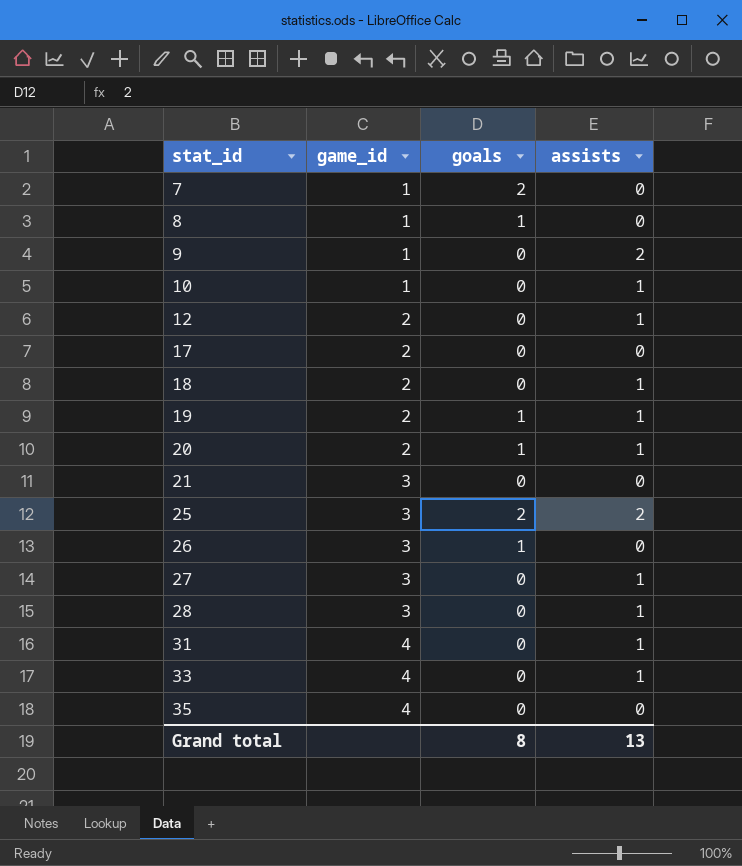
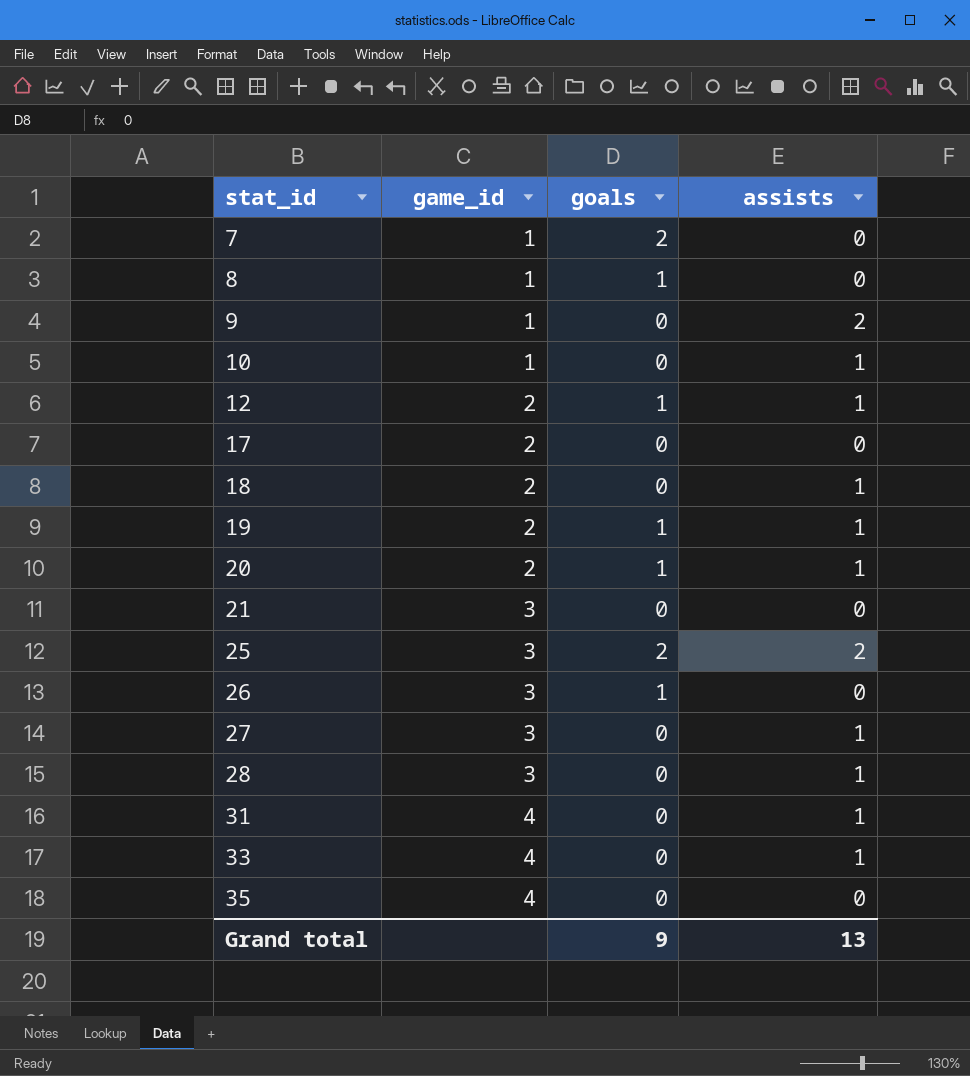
12 | goals: 0 -> 1
Grand total | goals: 8 -> 9

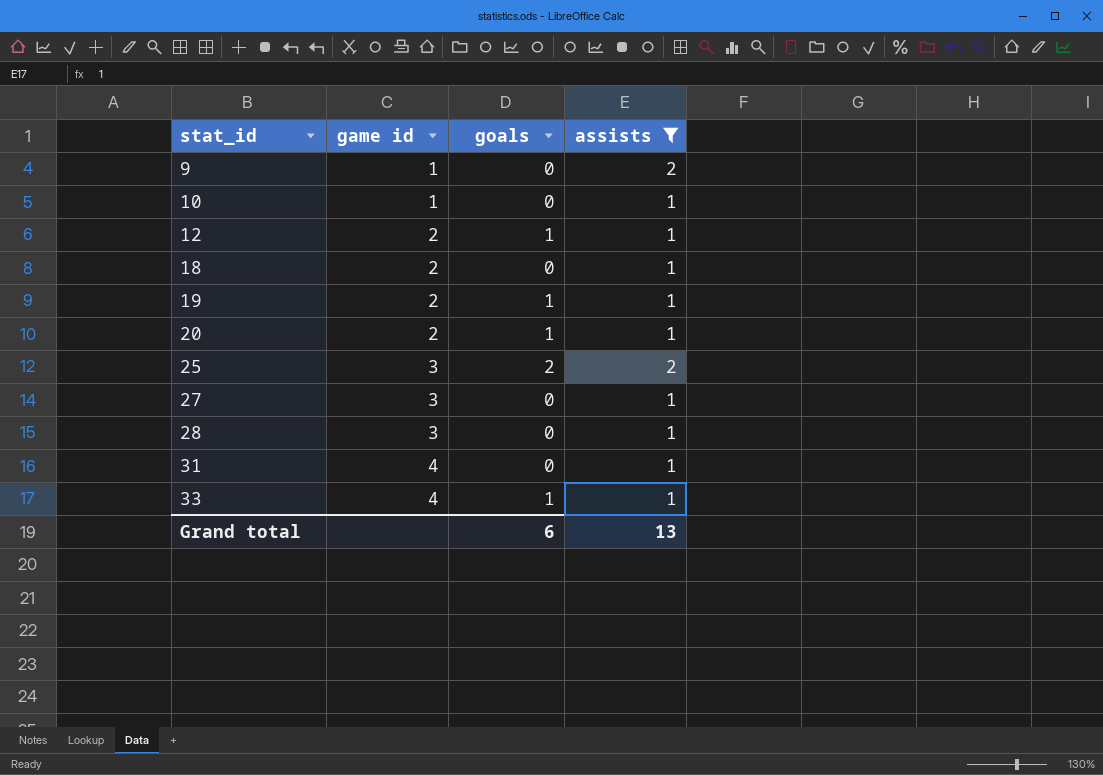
filter: none -> assists != 0
column name: game_id -> game id
33 | goals: 0 -> 1
Grand total | goals: 9 -> 6

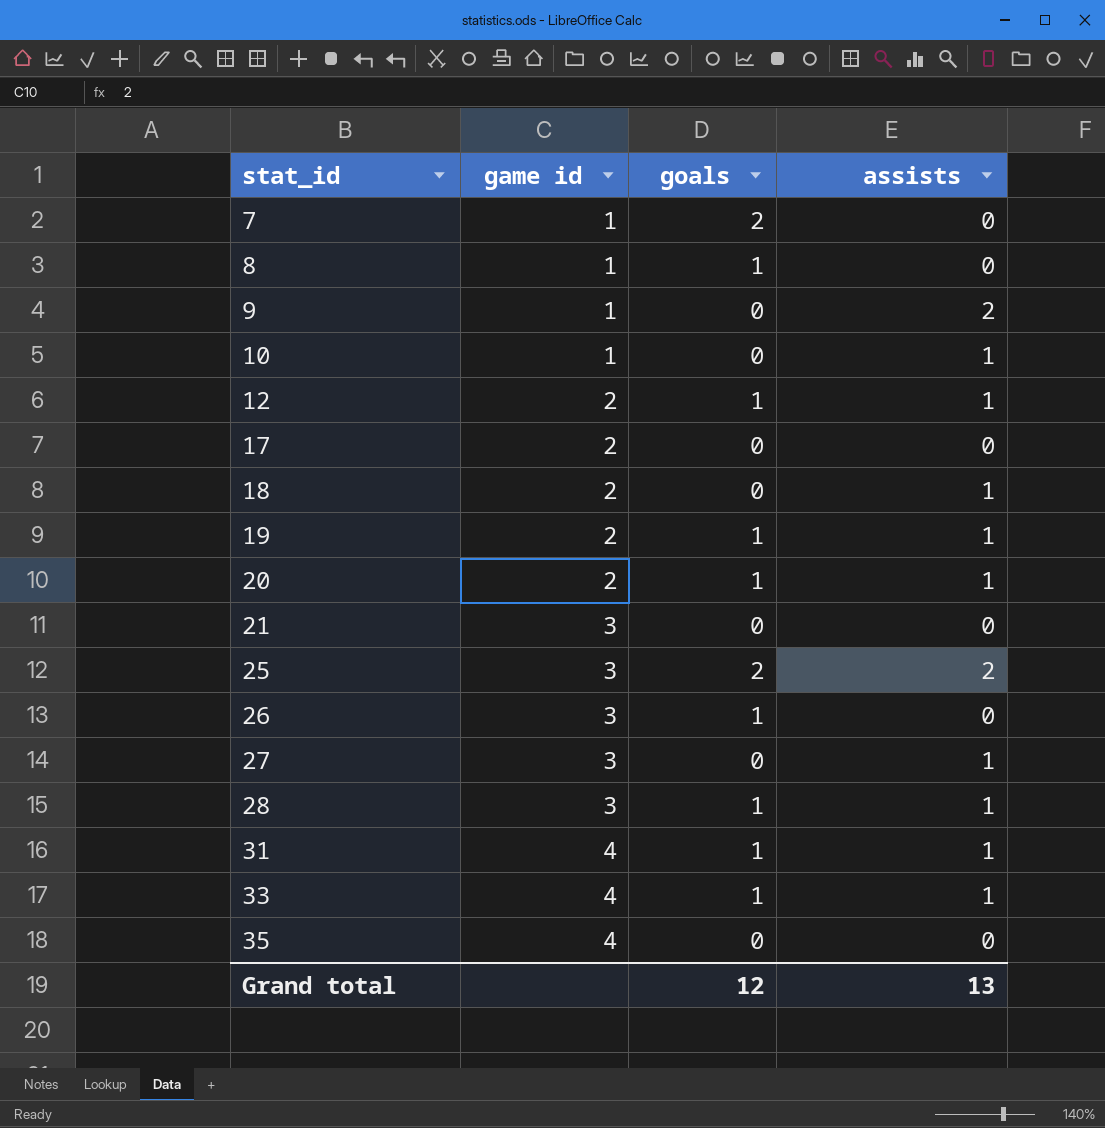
filter: assists != 0 -> none
28 | goals: 0 -> 1
31 | goals: 0 -> 1
Grand total | goals: 6 -> 12

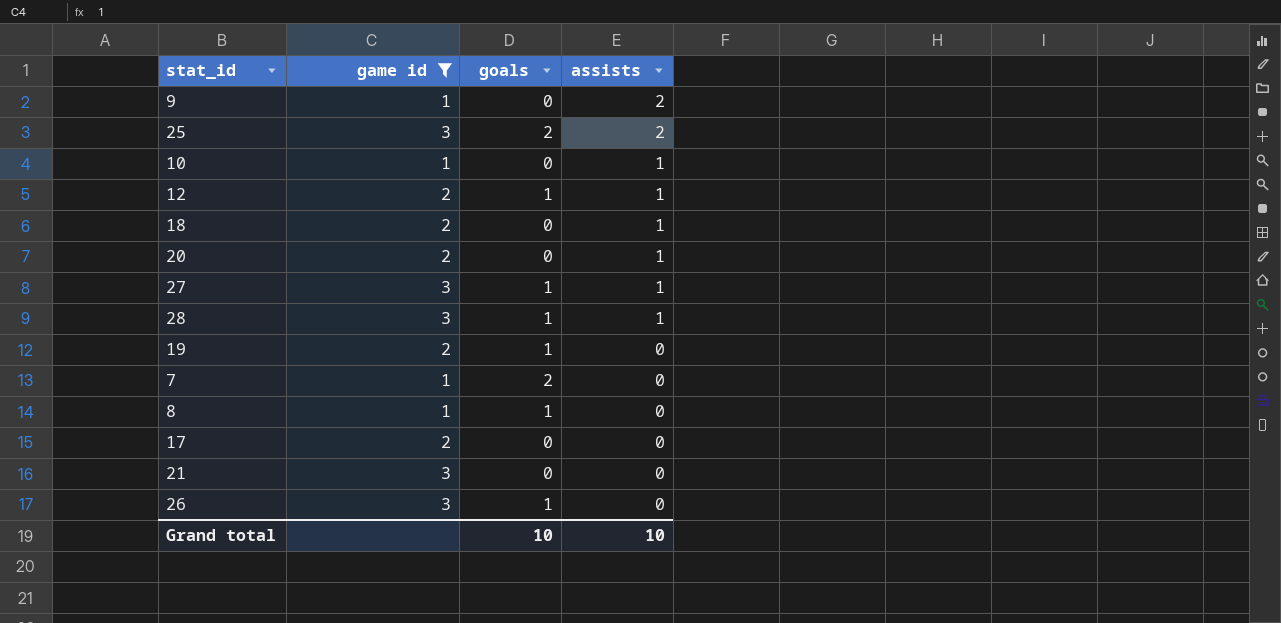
filter: none -> game id != 4
row order: stat_id ascending -> assists descending
20 | goals: 1 -> 0
27 | goals: 0 -> 1
19 | assists: 1 -> 0
Grand total | goals: 12 -> 10
Grand total | assists: 13 -> 10

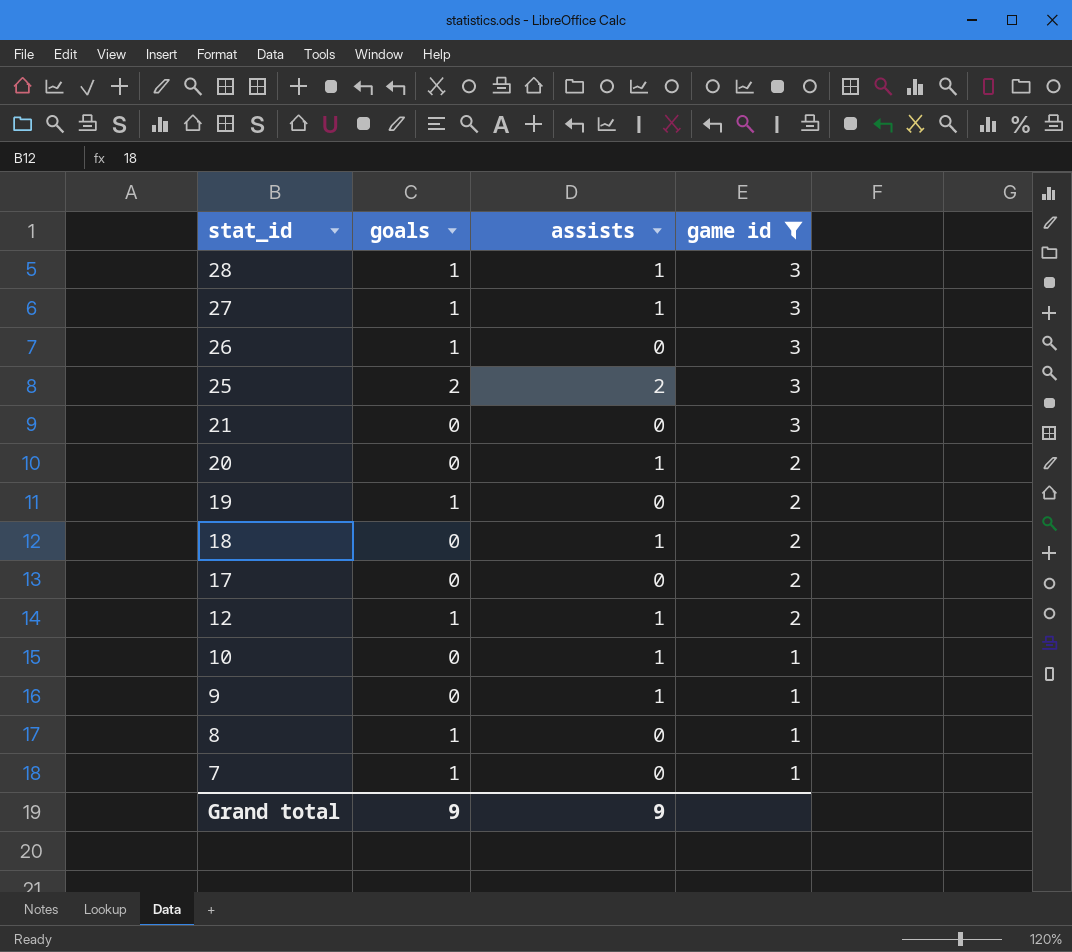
row order: assists descending -> stat_id descending
column game id | position: 2 -> 4
9 | assists: 2 -> 1
7 | goals: 2 -> 1
Grand total | goals: 10 -> 9
Grand total | assists: 10 -> 9

